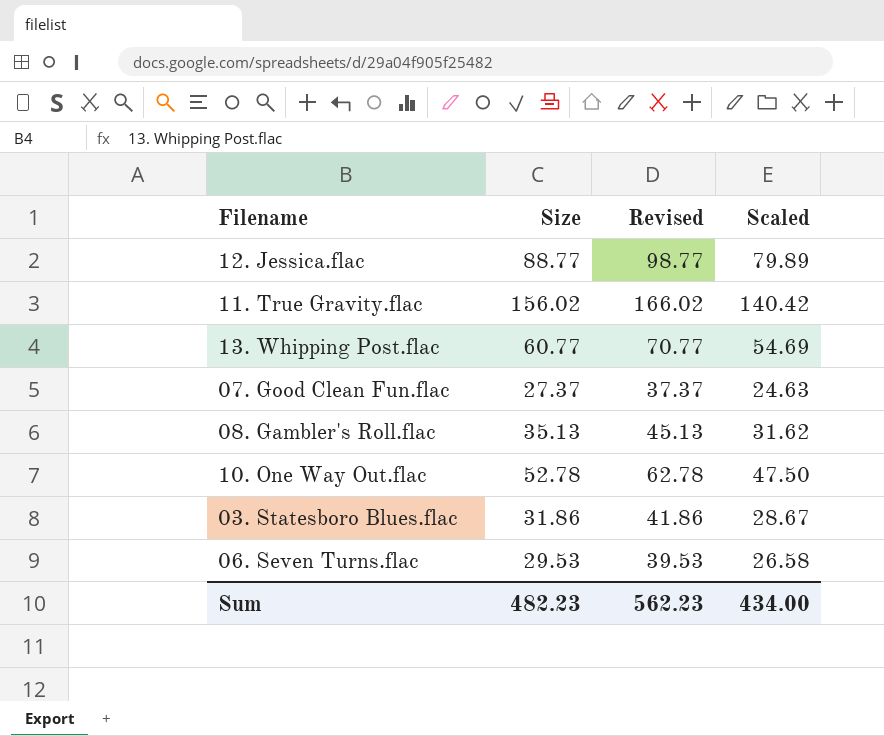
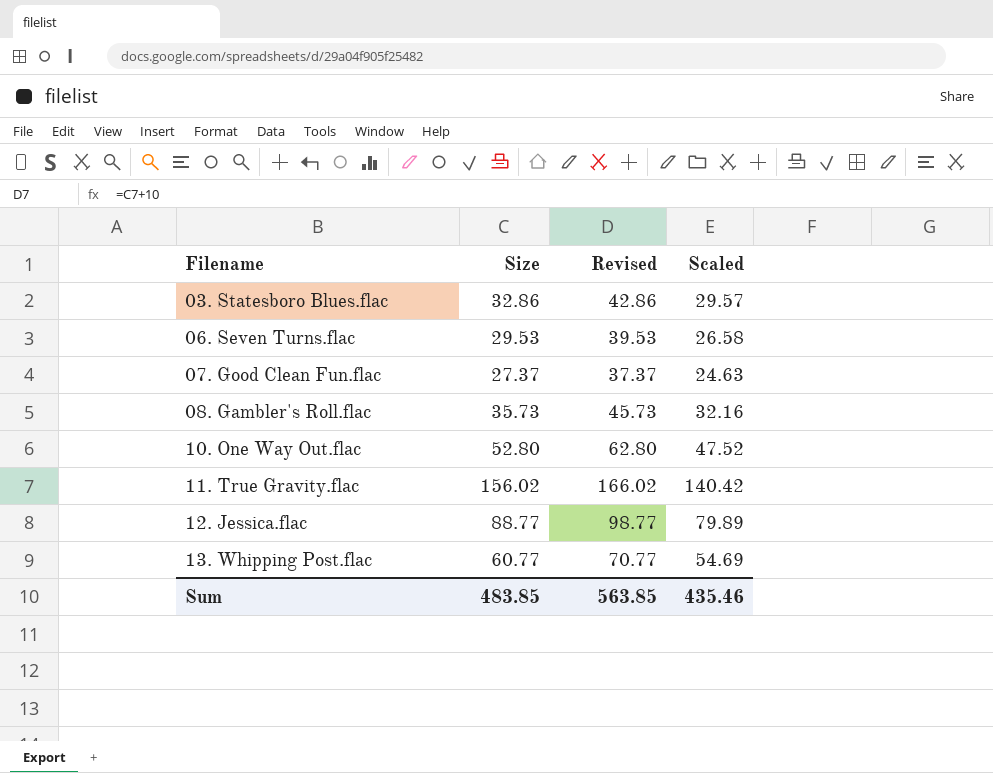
row order: none -> Filename ascending
03. Statesboro Blues.flac | Size: 31.86 -> 32.86
03. Statesboro Blues.flac | Revised: 41.86 -> 42.86
03. Statesboro Blues.flac | Scaled: 28.67 -> 29.57
08. Gambler's Roll.flac | Size: 35.13 -> 35.73
08. Gambler's Roll.flac | Revised: 45.13 -> 45.73
08. Gambler's Roll.flac | Scaled: 31.62 -> 32.16
10. One Way Out.flac | Size: 52.78 -> 52.80
10. One Way Out.flac | Revised: 62.78 -> 62.80
10. One Way Out.flac | Scaled: 47.50 -> 47.52
Sum | Size: 482.23 -> 483.85
Sum | Revised: 562.23 -> 563.85
Sum | Scaled: 434.00 -> 435.46

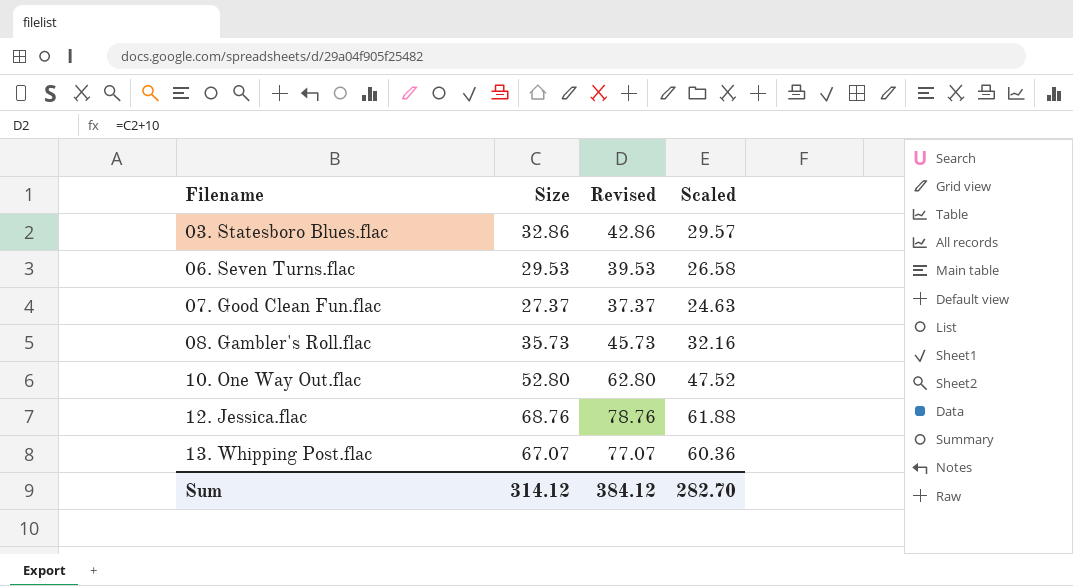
row 11. True Gravity.flac: 156.02 | 166.02 | 140.42 -> none
12. Jessica.flac | Size: 88.77 -> 68.76
12. Jessica.flac | Revised: 98.77 -> 78.76
12. Jessica.flac | Scaled: 79.89 -> 61.88
13. Whipping Post.flac | Size: 60.77 -> 67.07
13. Whipping Post.flac | Revised: 70.77 -> 77.07
13. Whipping Post.flac | Scaled: 54.69 -> 60.36
Sum | Size: 483.85 -> 314.12
Sum | Revised: 563.85 -> 384.12
Sum | Scaled: 435.46 -> 282.70

